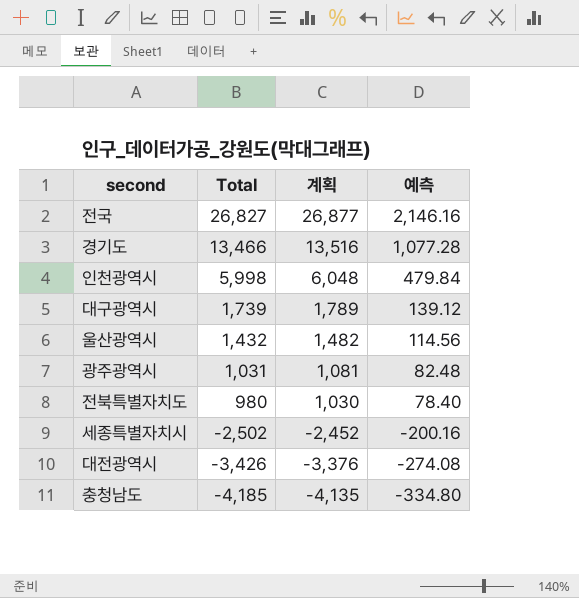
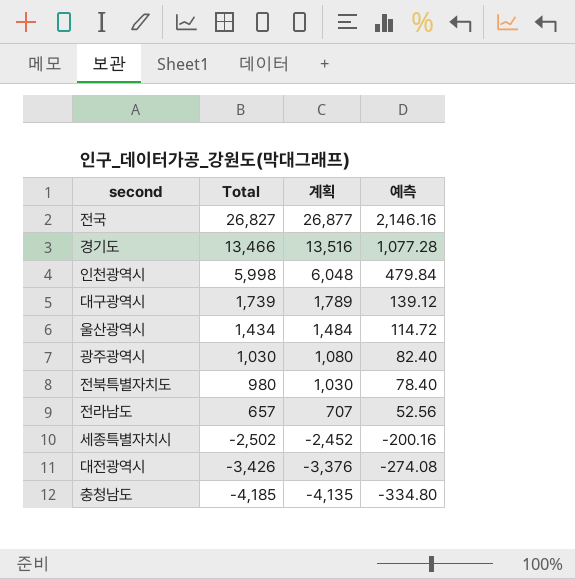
울산광역시 | Total: 1,432 -> 1,434
울산광역시 | 계획: 1,482 -> 1,484
울산광역시 | 예측: 114.56 -> 114.72
광주광역시 | Total: 1,031 -> 1,030
광주광역시 | 계획: 1,081 -> 1,080
광주광역시 | 예측: 82.48 -> 82.40
row 전라남도: none -> 657 | 707 | 52.56

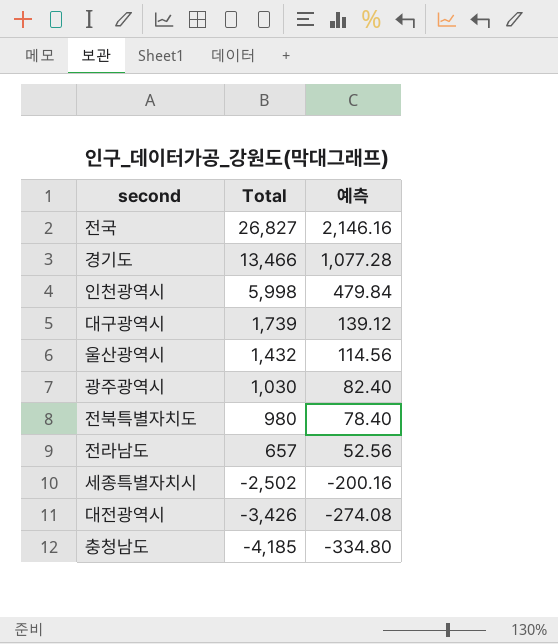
column 계획 | formula: [Total] + 50 -> none
울산광역시 | Total: 1,434 -> 1,432
울산광역시 | 예측: 114.72 -> 114.56

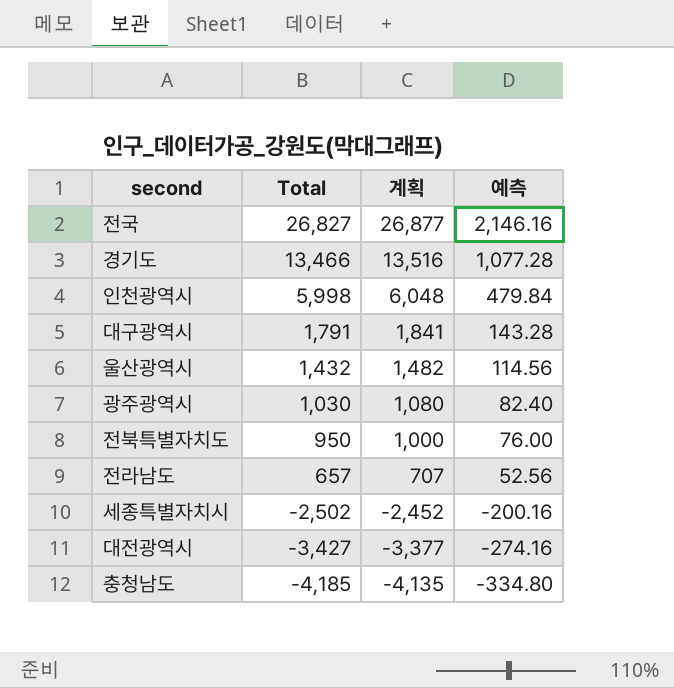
column 계획 | formula: none -> [Total] + 50
대구광역시 | Total: 1,739 -> 1,791
대구광역시 | 예측: 139.12 -> 143.28
전북특별자치도 | Total: 980 -> 950
전북특별자치도 | 예측: 78.40 -> 76.00
대전광역시 | Total: -3,426 -> -3,427
대전광역시 | 예측: -274.08 -> -274.16

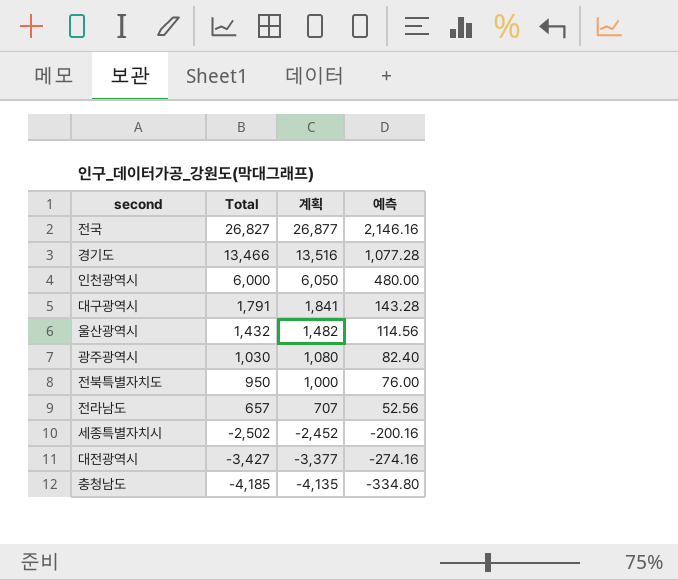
인천광역시 | Total: 5,998 -> 6,000
인천광역시 | 계획: 6,048 -> 6,050
인천광역시 | 예측: 479.84 -> 480.00

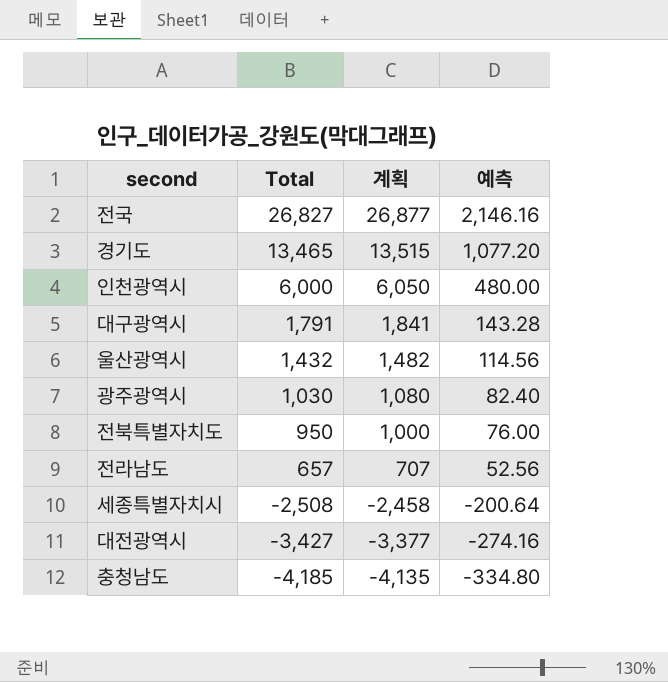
경기도 | Total: 13,466 -> 13,465
경기도 | 계획: 13,516 -> 13,515
경기도 | 예측: 1,077.28 -> 1,077.20
세종특별자치시 | Total: -2,502 -> -2,508
세종특별자치시 | 계획: -2,452 -> -2,458
세종특별자치시 | 예측: -200.16 -> -200.64

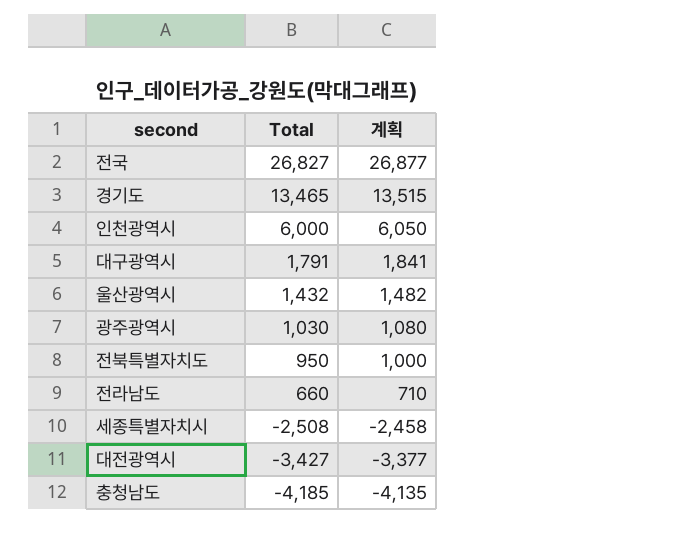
column 예측 | formula: [Total] * 0.08 -> none
전라남도 | Total: 657 -> 660
전라남도 | 계획: 707 -> 710

